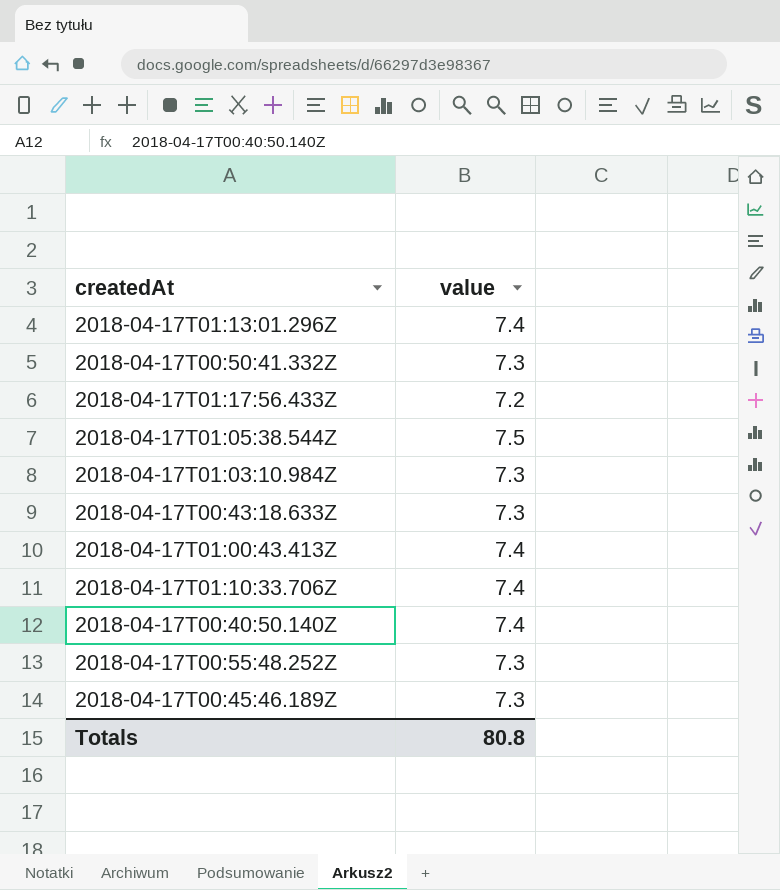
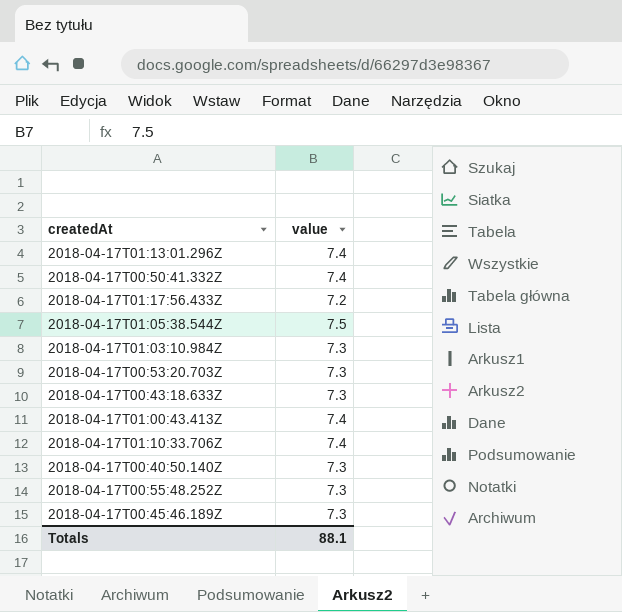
2018-04-17T00:50:41.332Z | value: 7.3 -> 7.4
row 2018-04-17T00:53:20.703Z: none -> 7.3
2018-04-17T00:40:50.140Z | value: 7.4 -> 7.3
Totals | value: 80.8 -> 88.1

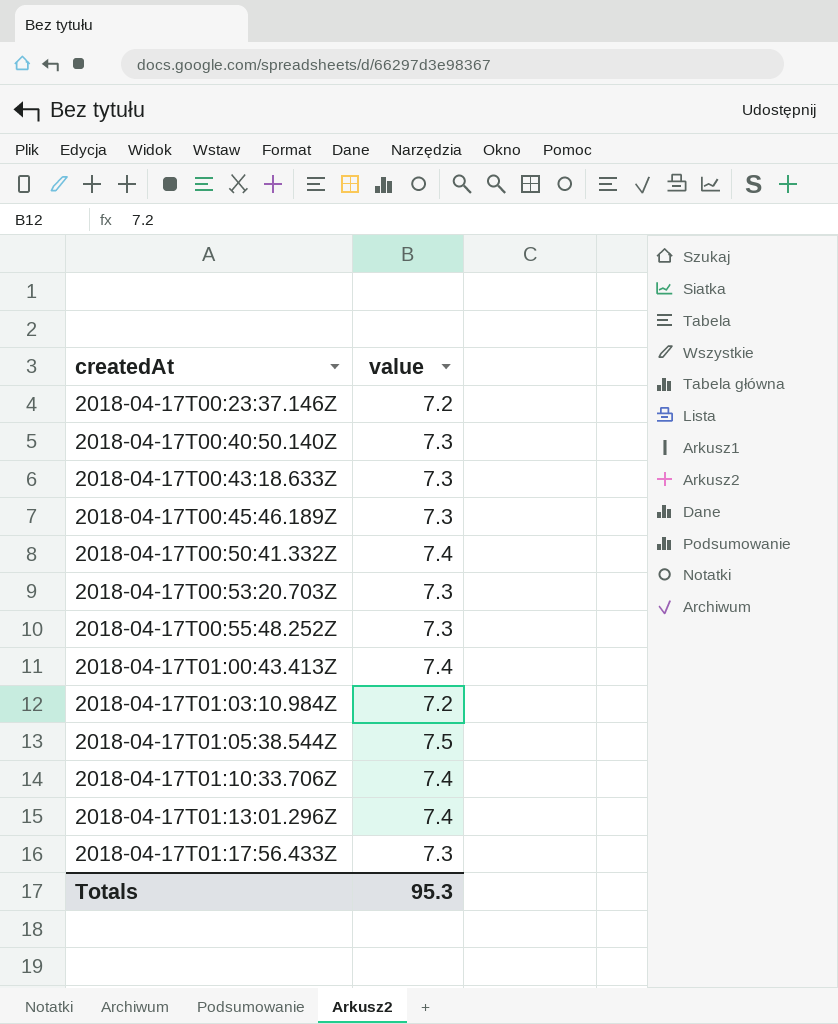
row order: none -> createdAt ascending
row 2018-04-17T00:23:37.146Z: none -> 7.2
2018-04-17T01:03:10.984Z | value: 7.3 -> 7.2
2018-04-17T01:17:56.433Z | value: 7.2 -> 7.3
Totals | value: 88.1 -> 95.3

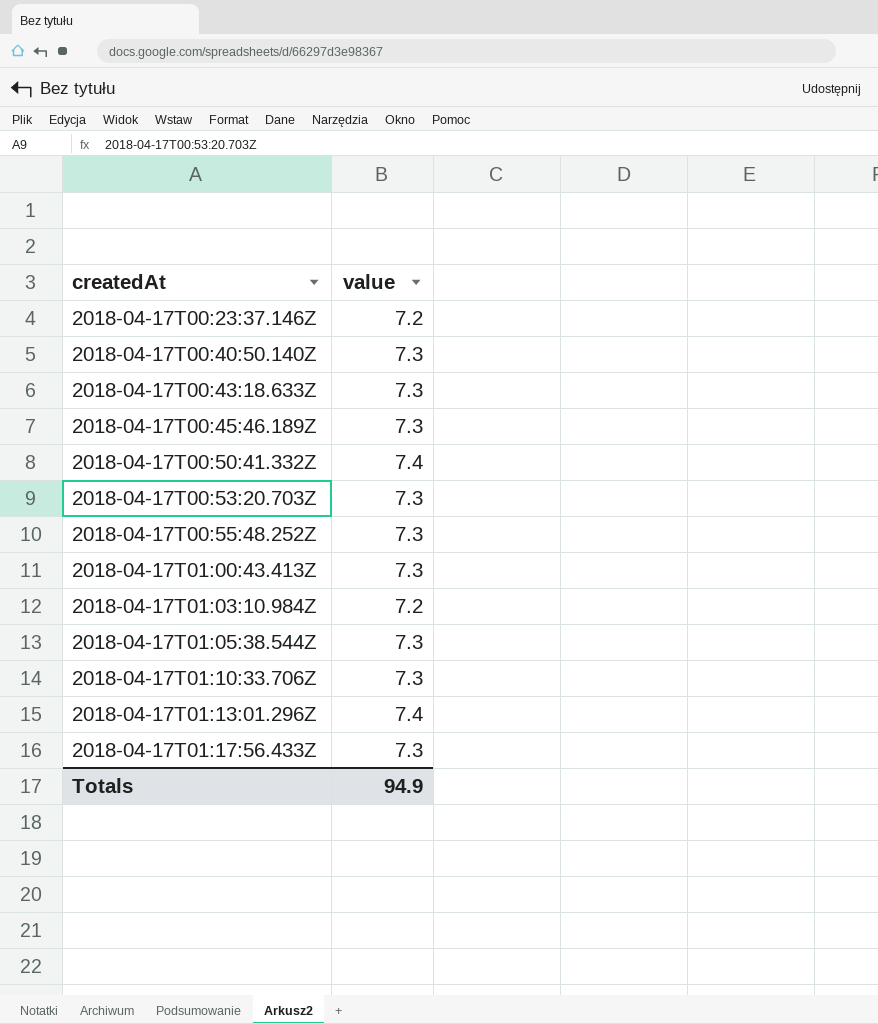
2018-04-17T01:00:43.413Z | value: 7.4 -> 7.3
2018-04-17T01:05:38.544Z | value: 7.5 -> 7.3
2018-04-17T01:10:33.706Z | value: 7.4 -> 7.3
Totals | value: 95.3 -> 94.9

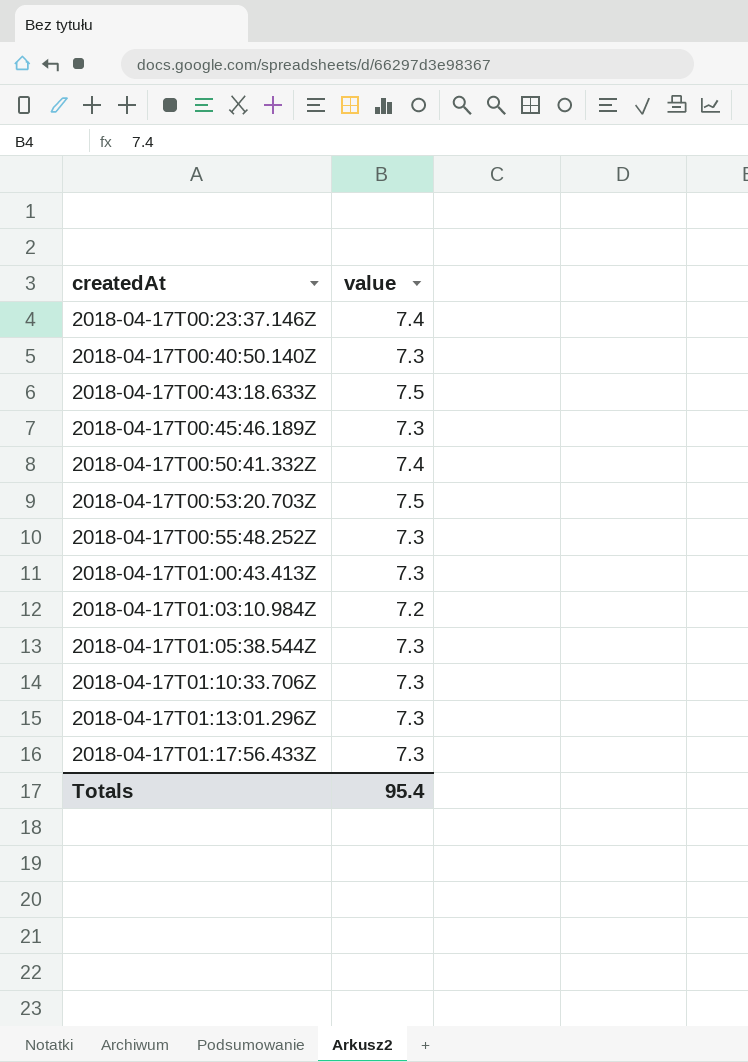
2018-04-17T00:23:37.146Z | value: 7.2 -> 7.4
2018-04-17T00:43:18.633Z | value: 7.3 -> 7.5
2018-04-17T00:53:20.703Z | value: 7.3 -> 7.5
2018-04-17T01:13:01.296Z | value: 7.4 -> 7.3
Totals | value: 94.9 -> 95.4

